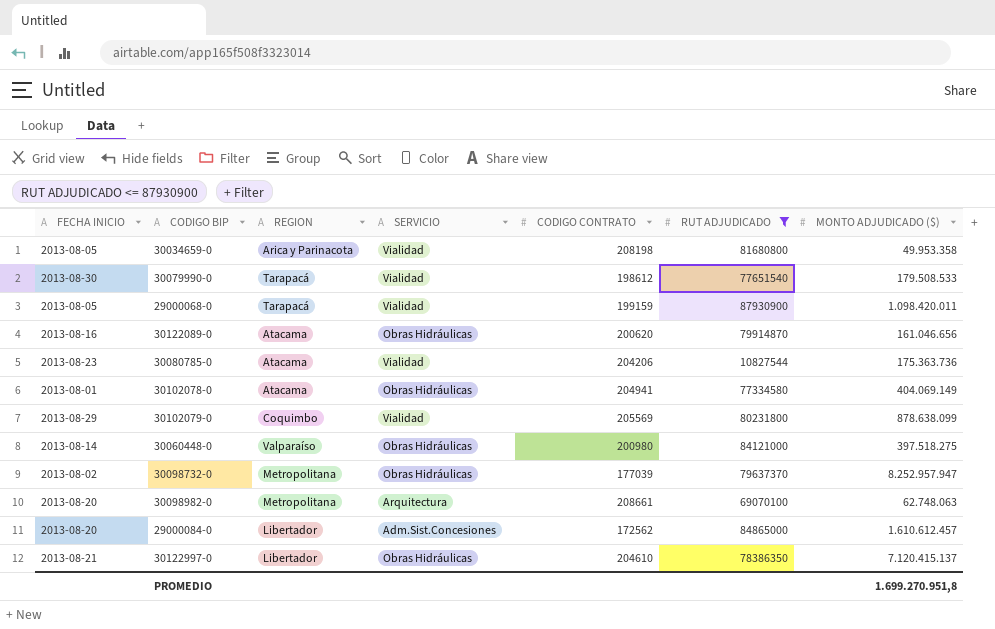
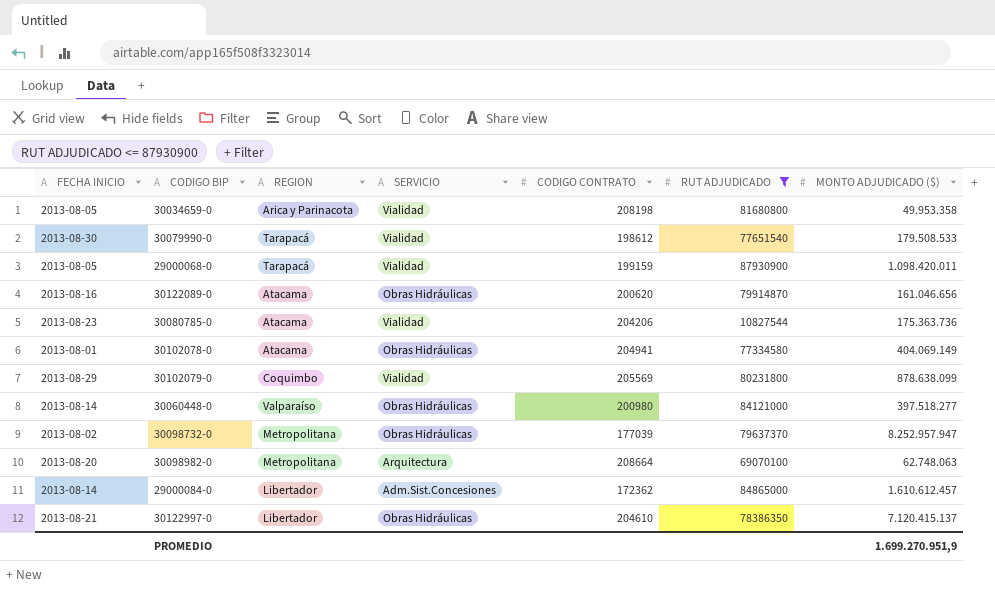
30060448-0 | MONTO ADJUDICADO ($): 397.518.275 -> 397.518.277
30098982-0 | CODIGO CONTRATO: 208661 -> 208664
29000084-0 | FECHA INICIO: 2013-08-20 -> 2013-08-14
29000084-0 | CODIGO CONTRATO: 172562 -> 172362
PROMEDIO | MONTO ADJUDICADO ($): 1.699.270.951,8 -> 1.699.270.951,9

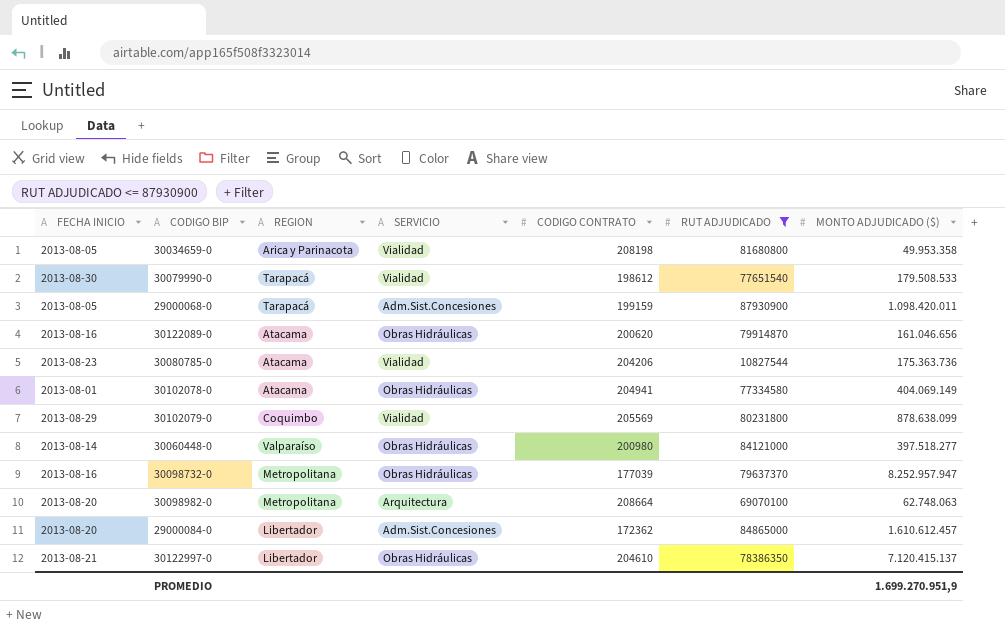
29000068-0 | SERVICIO: Vialidad -> Adm.Sist.Concesiones
30098732-0 | FECHA INICIO: 2013-08-02 -> 2013-08-16
29000084-0 | FECHA INICIO: 2013-08-14 -> 2013-08-20

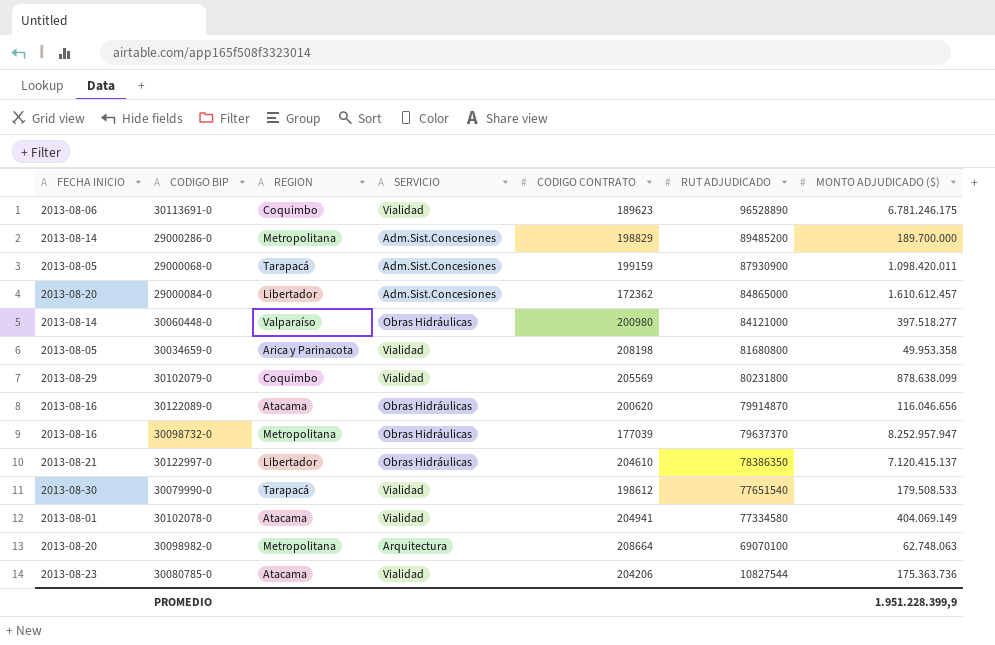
filter: RUT ADJUDICADO <= 87930900 -> none
row order: none -> RUT ADJUDICADO descending
30122089-0 | MONTO ADJUDICADO ($): 161.046.656 -> 116.046.656
30102078-0 | SERVICIO: Obras Hidráulicas -> Vialidad
PROMEDIO | MONTO ADJUDICADO ($): 1.699.270.951,9 -> 1.951.228.399,9

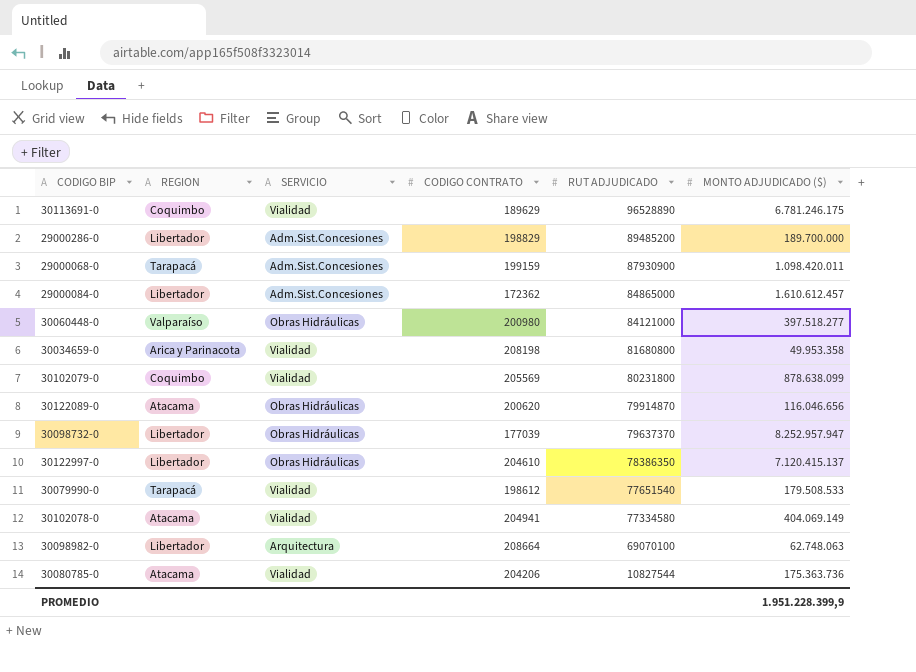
column FECHA INICIO | position: 1 -> none
30113691-0 | CODIGO CONTRATO: 189623 -> 189629
29000286-0 | REGION: Metropolitana -> Libertador
30098732-0 | REGION: Metropolitana -> Libertador
30098982-0 | REGION: Metropolitana -> Libertador

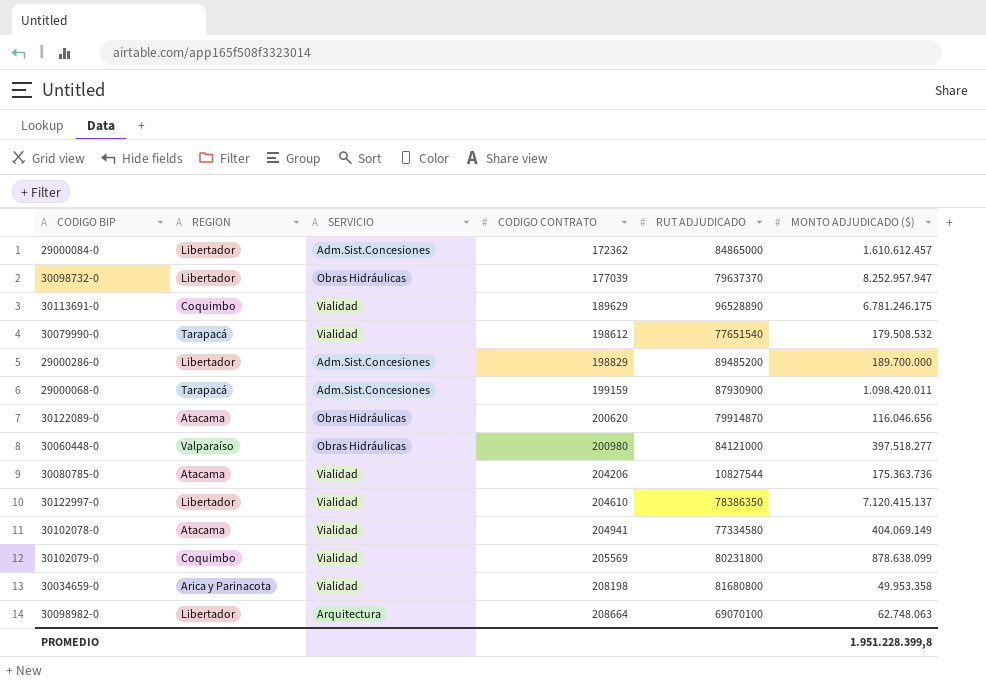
row order: RUT ADJUDICADO descending -> CODIGO CONTRATO ascending
30079990-0 | MONTO ADJUDICADO ($): 179.508.533 -> 179.508.532
30122997-0 | SERVICIO: Obras Hidráulicas -> Vialidad
PROMEDIO | MONTO ADJUDICADO ($): 1.951.228.399,9 -> 1.951.228.399,8

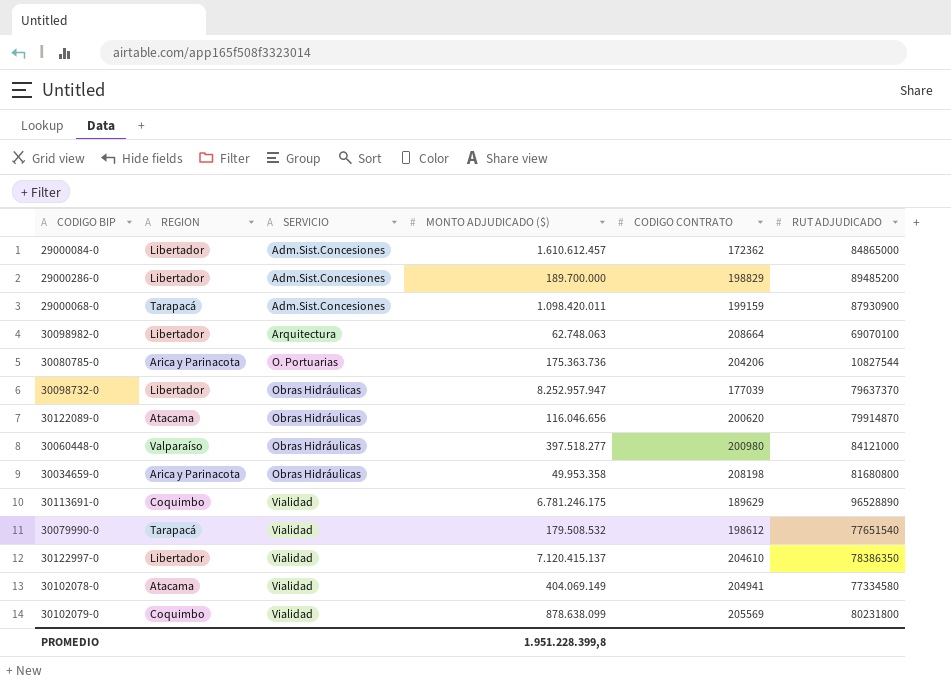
row order: CODIGO CONTRATO ascending -> SERVICIO ascending
column MONTO ADJUDICADO ($) | position: 6 -> 4
30080785-0 | REGION: Atacama -> Arica y Parinacota
30080785-0 | SERVICIO: Vialidad -> O. Portuarias
30034659-0 | SERVICIO: Vialidad -> Obras Hidráulicas

